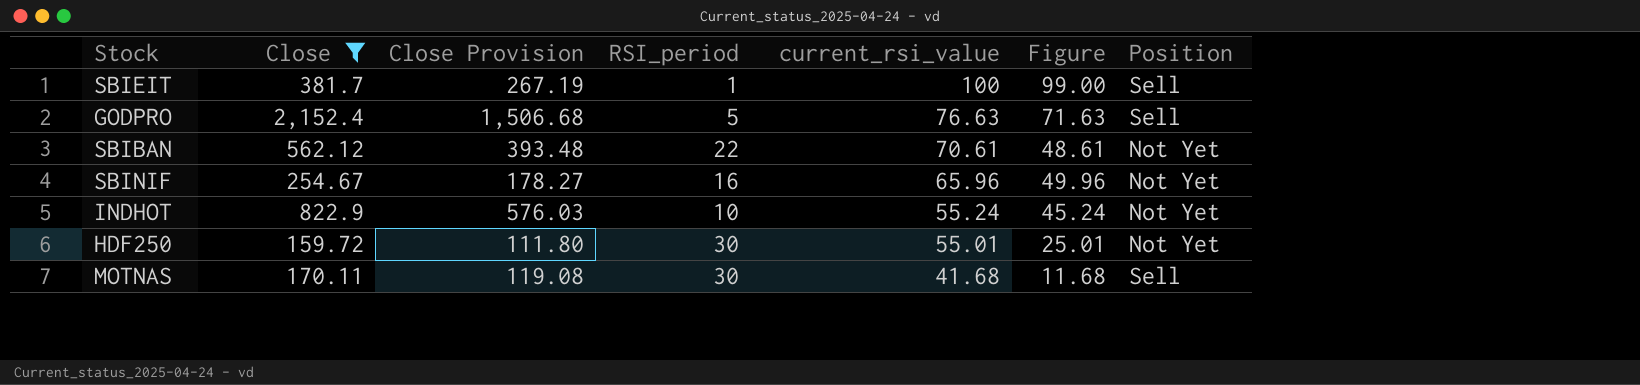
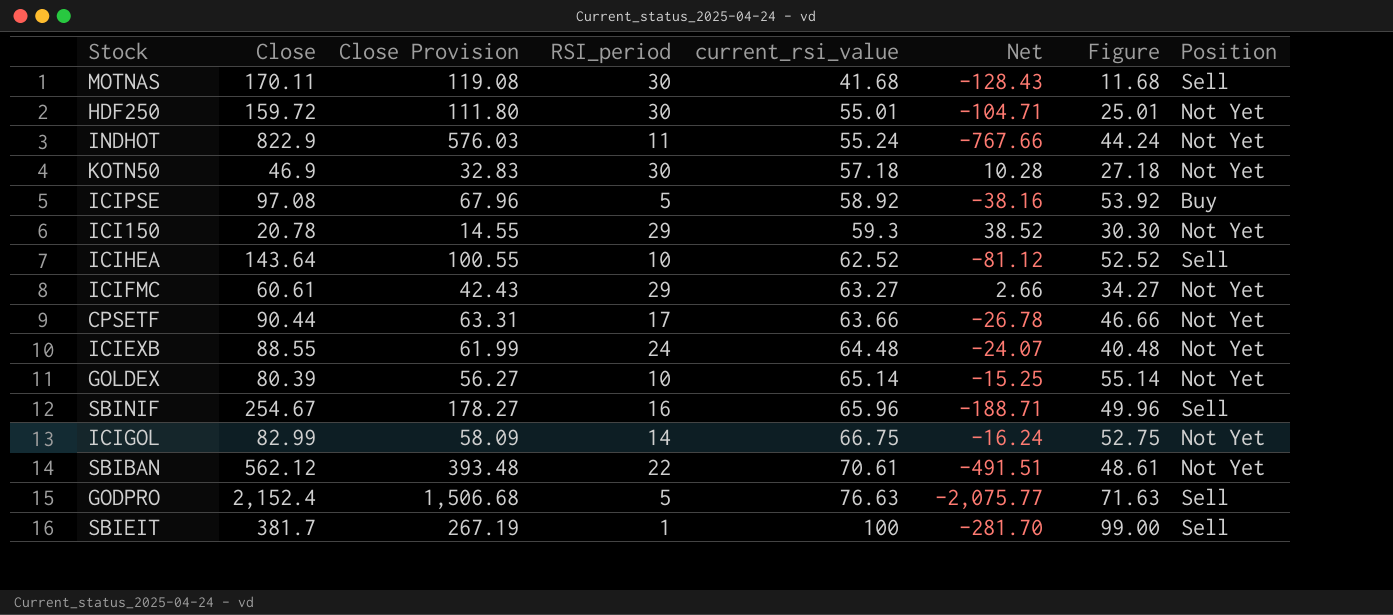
filter: Close >= 159.72 -> none
row order: current_rsi_value descending -> current_rsi_value ascending
column Net | formula: none -> [current_rsi_value] - [Close]
INDHOT | RSI_period: 10 -> 11
INDHOT | Figure: 45.24 -> 44.24
SBINIF | Position: Not Yet -> Sell

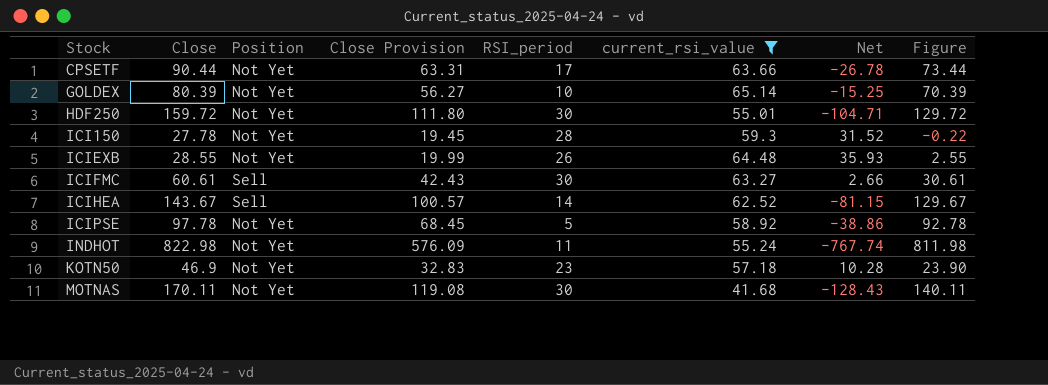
filter: none -> current_rsi_value <= 65.14
row order: current_rsi_value ascending -> Stock ascending
column Position | position: 8 -> 3
column Figure | formula: [current_rsi_value] - [RSI_period] -> [Close] - [RSI_period]
ICI150 | Close: 20.78 -> 27.78
ICI150 | Close Provision: 14.55 -> 19.45
ICI150 | RSI_period: 29 -> 28
ICI150 | Net: 38.52 -> 31.52
ICIEXB | Close: 88.55 -> 28.55
ICIEXB | Close Provision: 61.99 -> 19.99
ICIEXB | RSI_period: 24 -> 26
ICIEXB | Net: -24.07 -> 35.93
ICIFMC | Position: Not Yet -> Sell
ICIFMC | RSI_period: 29 -> 30
ICIHEA | Close: 143.64 -> 143.67
ICIHEA | Close Provision: 100.55 -> 100.57
ICIHEA | RSI_period: 10 -> 14
ICIHEA | Net: -81.12 -> -81.15
ICIPSE | Close: 97.08 -> 97.78
ICIPSE | Position: Buy -> Not Yet
ICIPSE | Close Provision: 67.96 -> 68.45
ICIPSE | Net: -38.16 -> -38.86
INDHOT | Close: 822.9 -> 822.98
INDHOT | Close Provision: 576.03 -> 576.09
INDHOT | Net: -767.66 -> -767.74
KOTN50 | RSI_period: 30 -> 23
MOTNAS | Position: Sell -> Not Yet

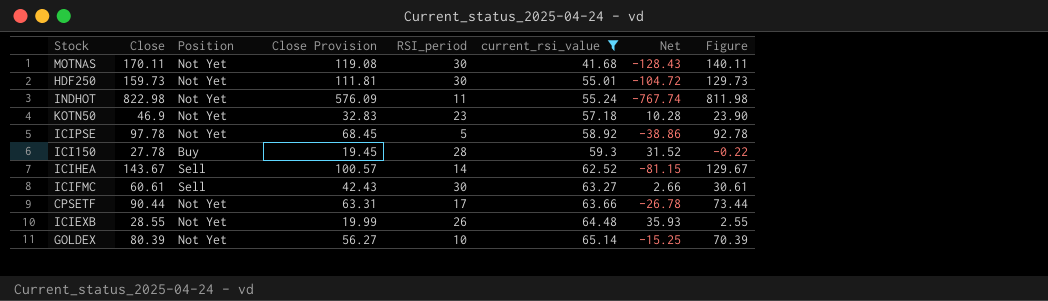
row order: Stock ascending -> current_rsi_value ascending
HDF250 | Close: 159.72 -> 159.73
HDF250 | Close Provision: 111.80 -> 111.81
HDF250 | Net: -104.71 -> -104.72
HDF250 | Figure: 129.72 -> 129.73
ICI150 | Position: Not Yet -> Buy

